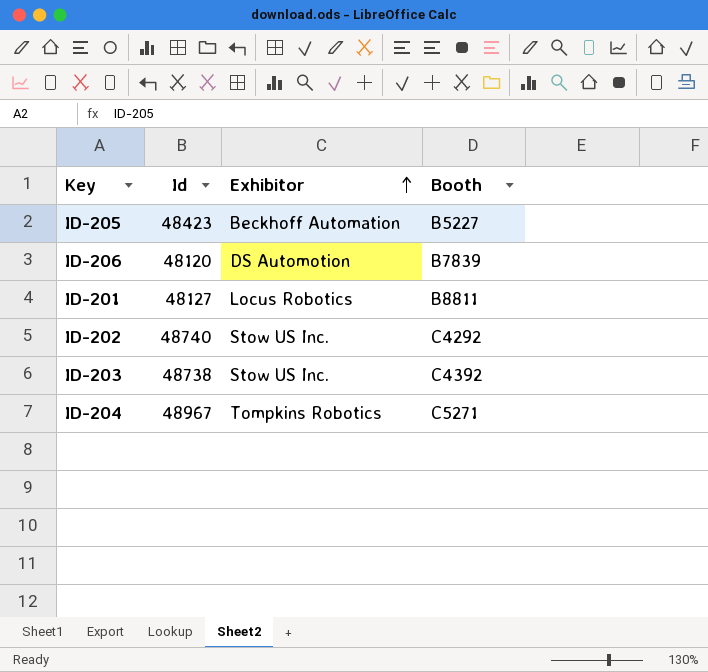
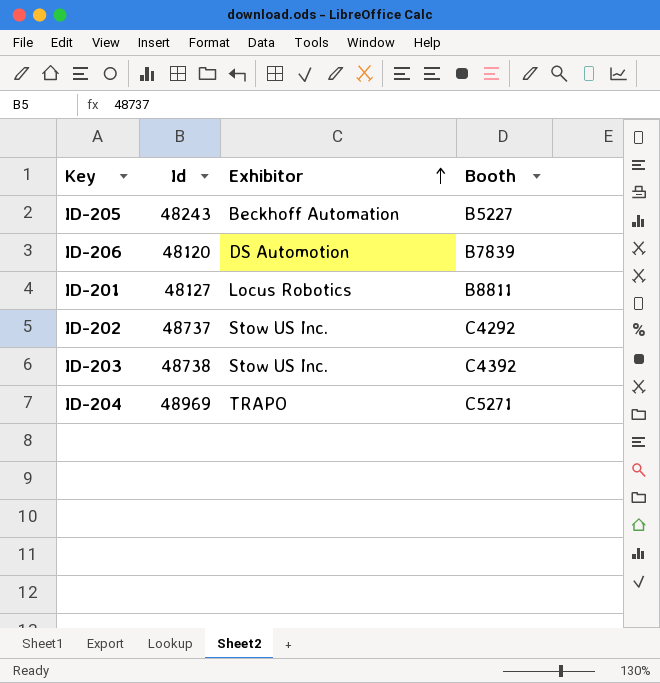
ID-205 | Id: 48423 -> 48243
ID-202 | Id: 48740 -> 48737
ID-204 | Id: 48967 -> 48969
ID-204 | Exhibitor: Tompkins Robotics -> TRAPO

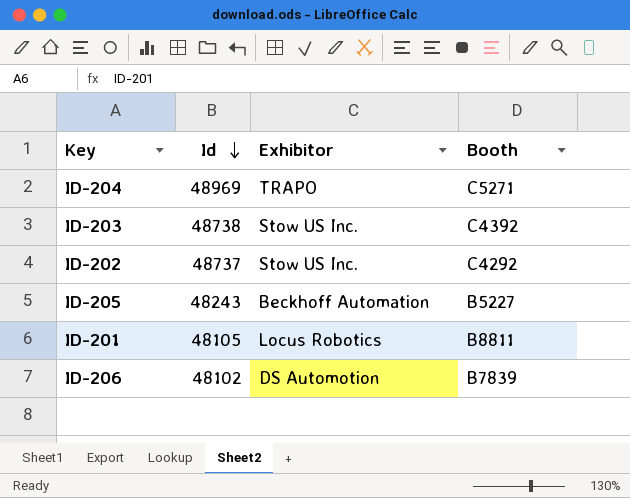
row order: Exhibitor ascending -> Id descending
ID-201 | Id: 48127 -> 48105
ID-206 | Id: 48120 -> 48102

